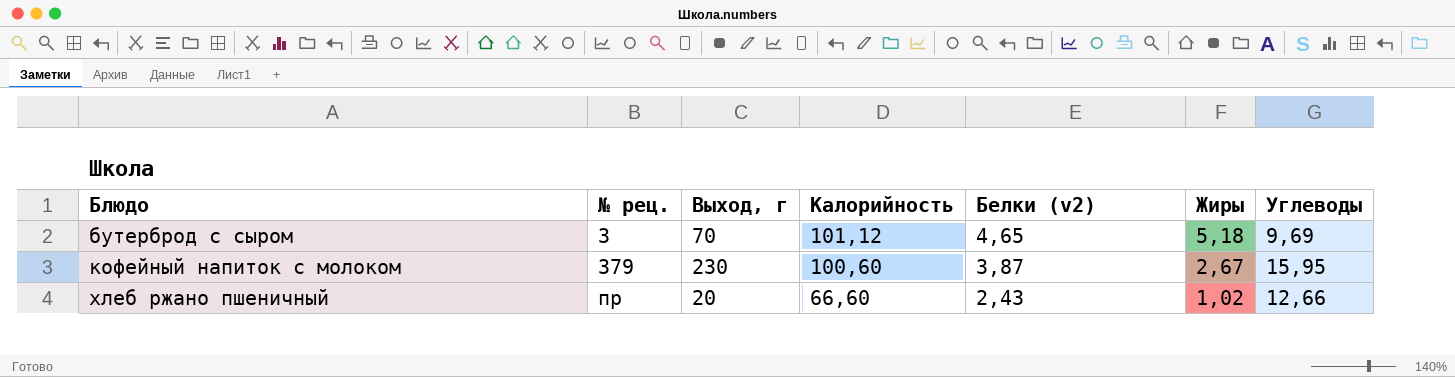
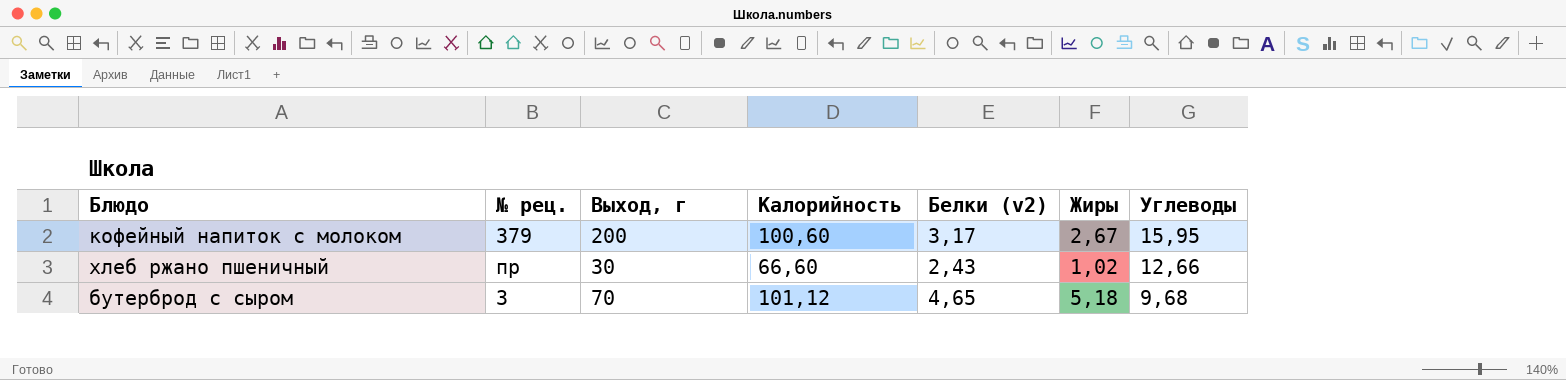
row order: Блюдо ascending -> Углеводы descending
кофейный напиток с молоком | Выход, г: 230 -> 200
кофейный напиток с молоком | Белки (v2): 3,87 -> 3,17
хлеб ржано пшеничный | Выход, г: 20 -> 30
бутерброд с сыром | Углеводы: 9,69 -> 9,68

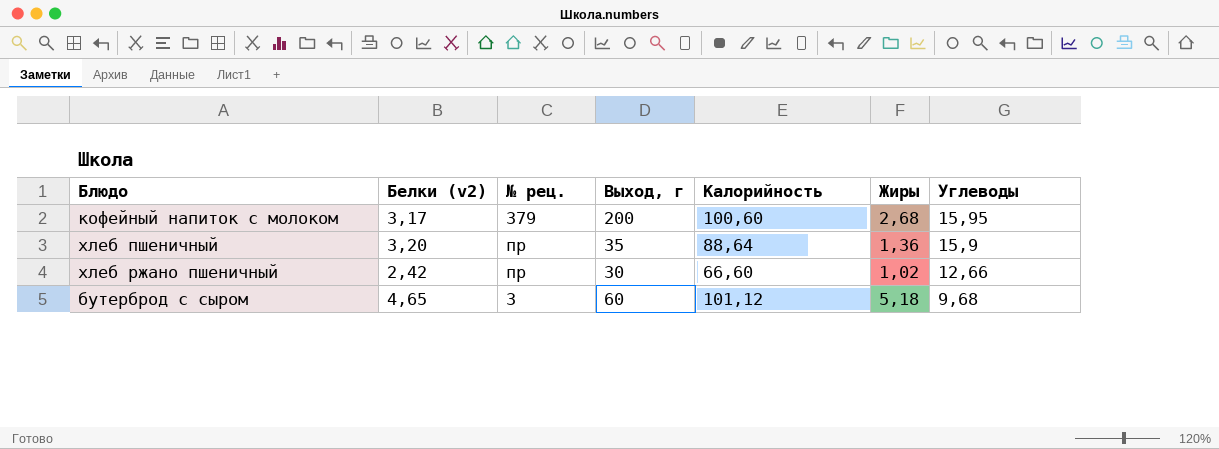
column Белки (v2) | position: 5 -> 2
кофейный напиток с молоком | Жиры: 2,67 -> 2,68
row хлеб пшеничный: none -> 3,20 | пр | 35 | 88,64 | 1,36 | 15,9
хлеб ржано пшеничный | Белки (v2): 2,43 -> 2,42
бутерброд с сыром | Выход, г: 70 -> 60

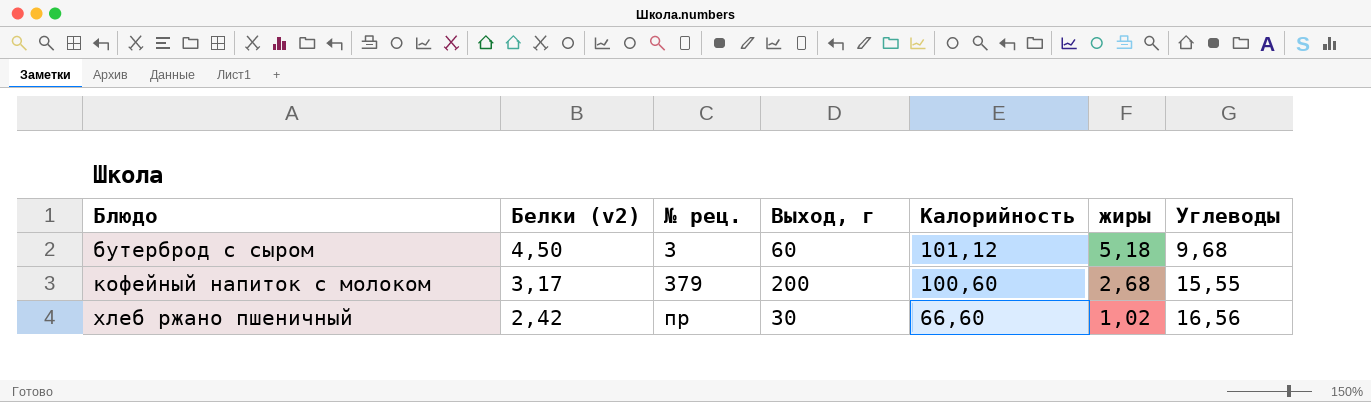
row order: Углеводы descending -> Блюдо ascending
column name: Жиры -> жиры
row хлеб пшеничный: 3,20 | пр | 35 | 88,64 | 1,36 | 15,9 -> none
бутерброд с сыром | Белки (v2): 4,65 -> 4,50
кофейный напиток с молоком | Углеводы: 15,95 -> 15,55
хлеб ржано пшеничный | Углеводы: 12,66 -> 16,56

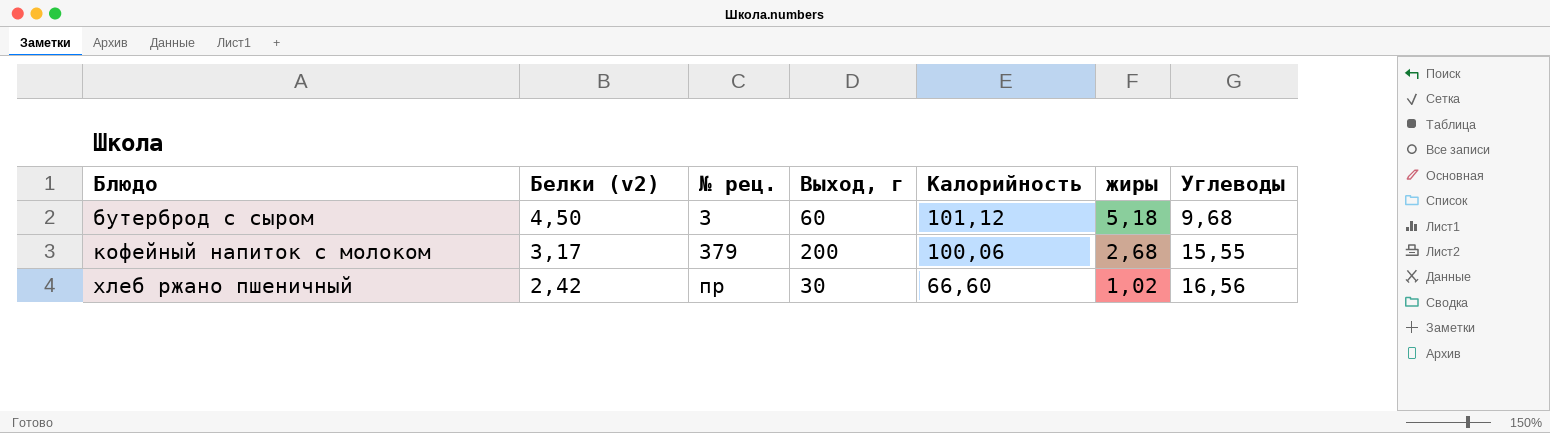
кофейный напиток с молоком | Калорийность: 100,60 -> 100,06

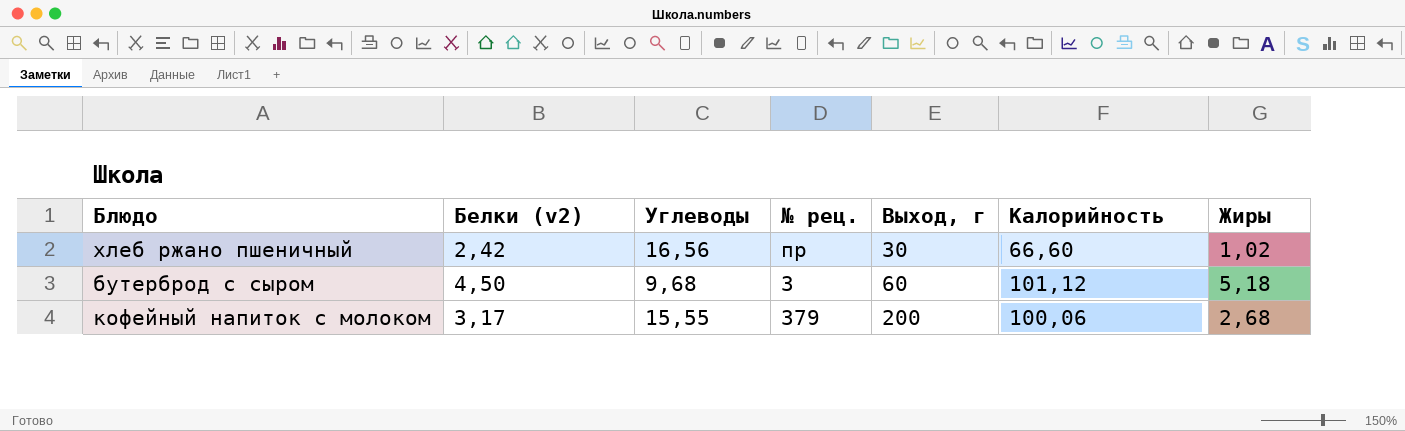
row order: Блюдо ascending -> Выход, г ascending
column Углеводы | position: 7 -> 3
column name: жиры -> Жиры

